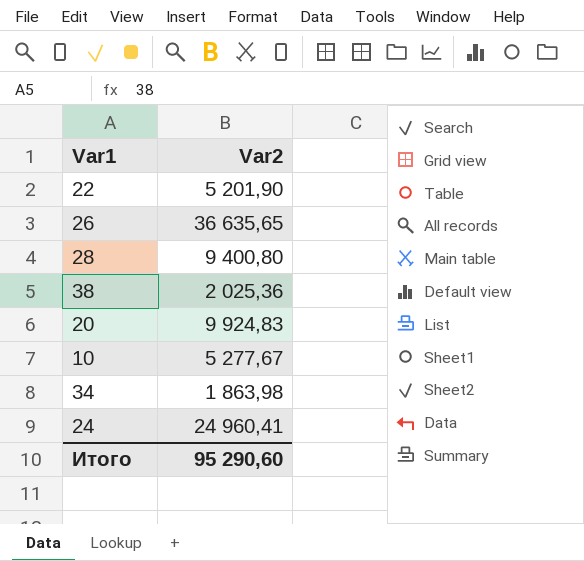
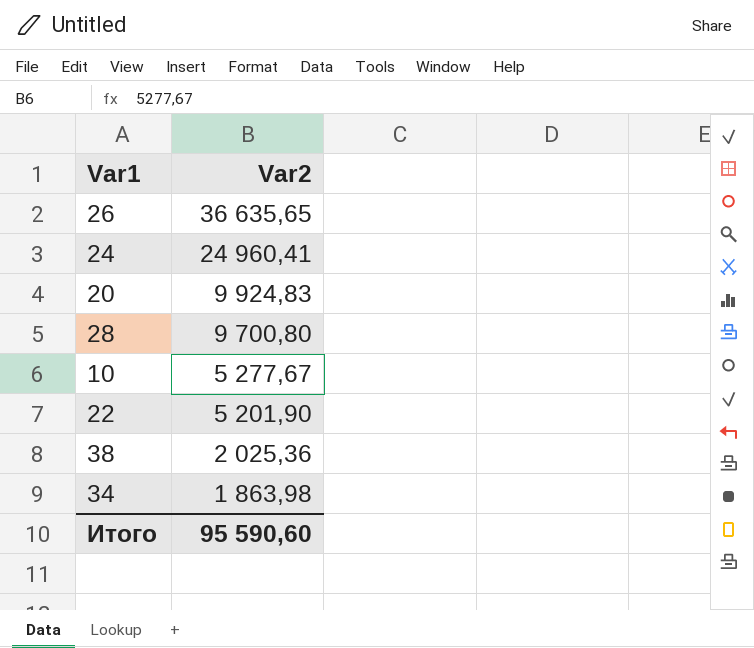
row order: none -> Var2 descending
28 | Var2: 9 400,80 -> 9 700,80
Итого | Var2: 95 290,60 -> 95 590,60

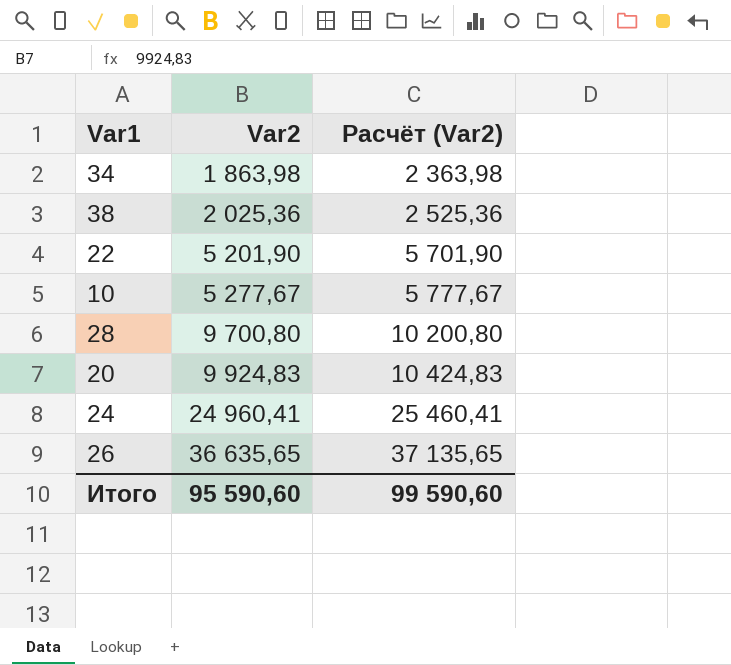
row order: Var2 descending -> Var2 ascending
column Расчёт (Var2) | formula: none -> [Var2] + 500

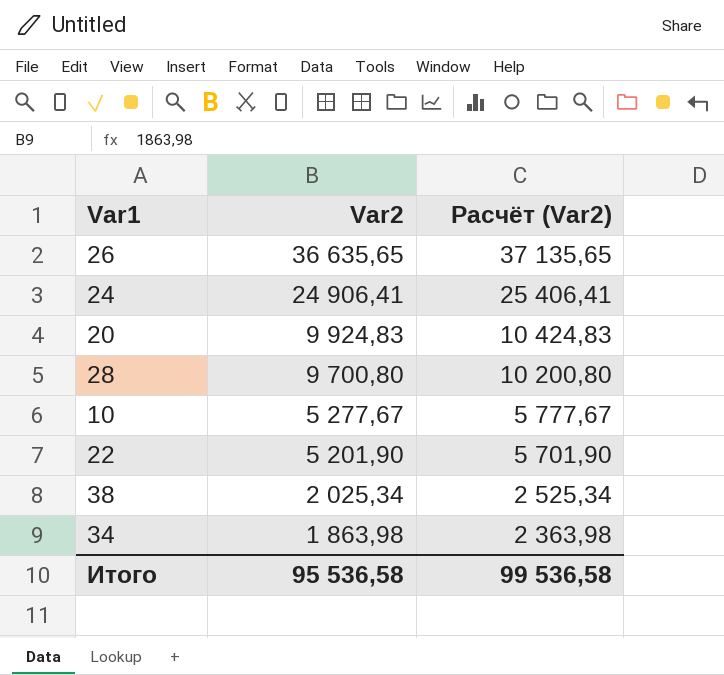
row order: Var2 ascending -> Var2 descending
24 | Var2: 24 960,41 -> 24 906,41
24 | Расчёт (Var2): 25 460,41 -> 25 406,41
38 | Var2: 2 025,36 -> 2 025,34
38 | Расчёт (Var2): 2 525,36 -> 2 525,34
Итого | Var2: 95 590,60 -> 95 536,58
Итого | Расчёт (Var2): 99 590,60 -> 99 536,58

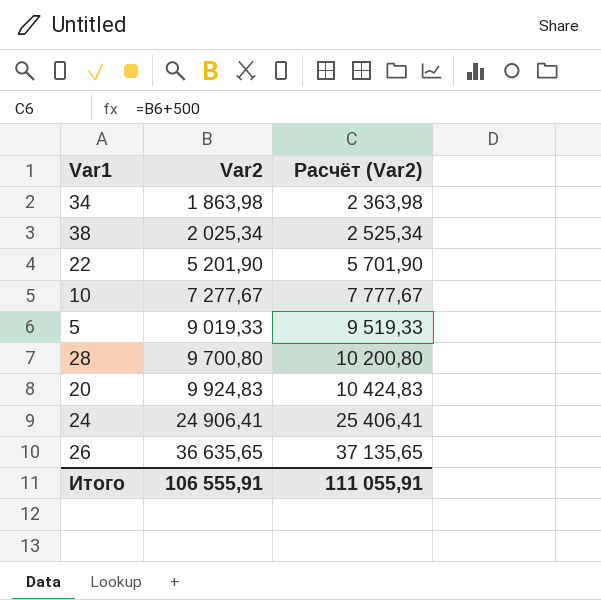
row order: Var2 descending -> Var2 ascending
10 | Var2: 5 277,67 -> 7 277,67
10 | Расчёт (Var2): 5 777,67 -> 7 777,67
row 5: none -> 9 019,33 | 9 519,33
Итого | Var2: 95 536,58 -> 106 555,91
Итого | Расчёт (Var2): 99 536,58 -> 111 055,91

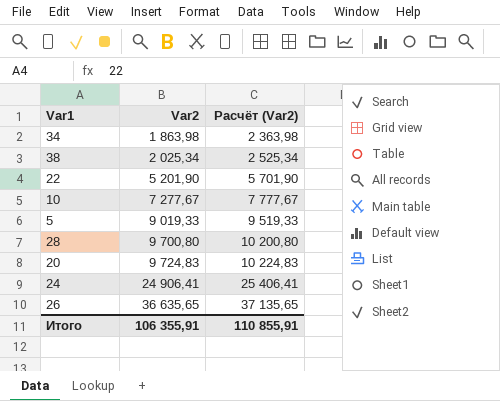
20 | Var2: 9 924,83 -> 9 724,83
20 | Расчёт (Var2): 10 424,83 -> 10 224,83
Итого | Var2: 106 555,91 -> 106 355,91
Итого | Расчёт (Var2): 111 055,91 -> 110 855,91

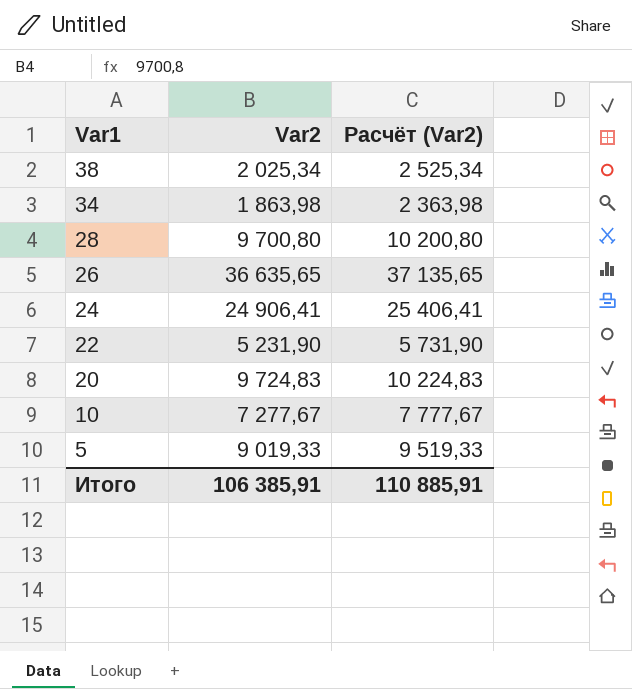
row order: Var2 ascending -> Var1 descending
22 | Var2: 5 201,90 -> 5 231,90
22 | Расчёт (Var2): 5 701,90 -> 5 731,90
Итого | Var2: 106 355,91 -> 106 385,91
Итого | Расчёт (Var2): 110 855,91 -> 110 885,91

